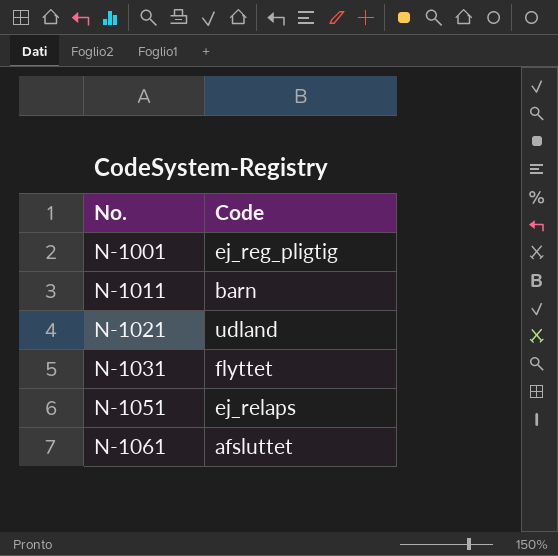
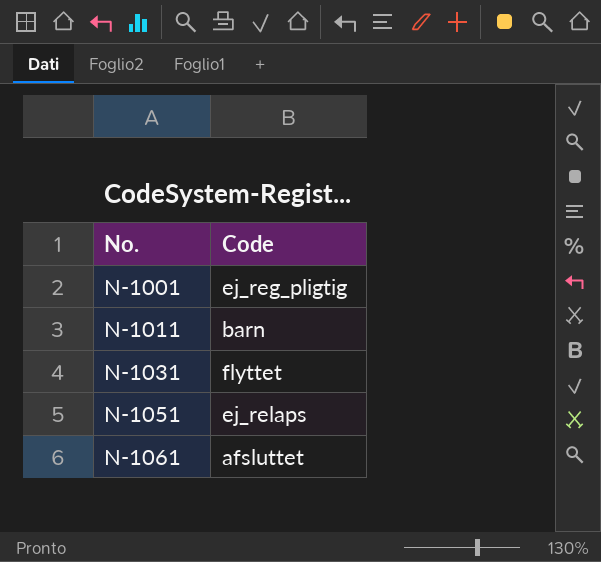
row N-1021: udland -> none

